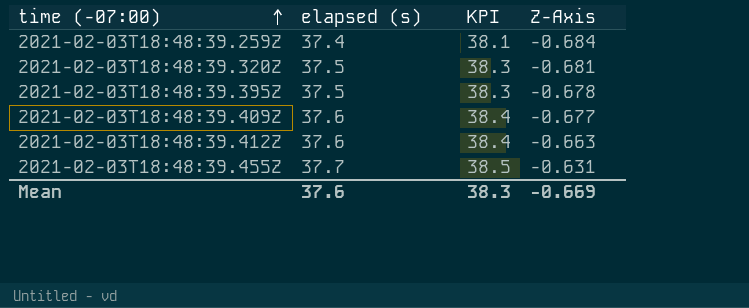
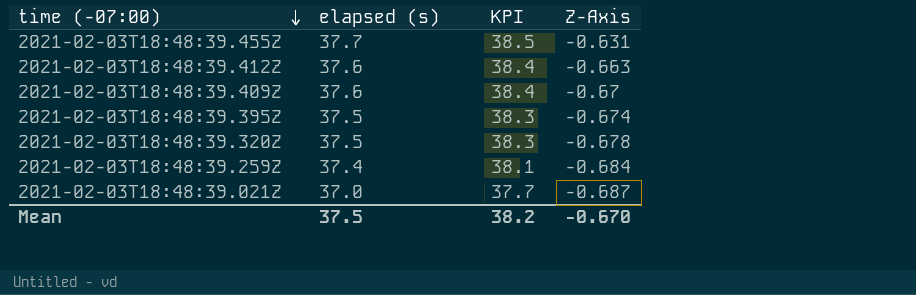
row order: time (-07:00) ascending -> time (-07:00) descending
2021-02-03T18:48:39.409Z | Z-Axis: -0.677 -> -0.67
2021-02-03T18:48:39.395Z | Z-Axis: -0.678 -> -0.674
2021-02-03T18:48:39.320Z | Z-Axis: -0.681 -> -0.678
row 2021-02-03T18:48:39.021Z: none -> 37.0 | 37.7 | -0.687
Mean | elapsed (s): 37.6 -> 37.5
Mean | KPI: 38.3 -> 38.2
Mean | Z-Axis: -0.669 -> -0.670

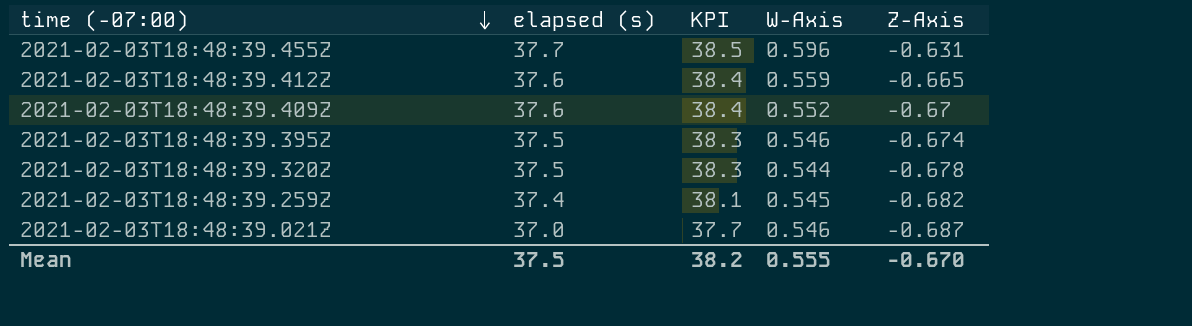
column W-Axis | position: none -> 4
2021-02-03T18:48:39.412Z | Z-Axis: -0.663 -> -0.665
2021-02-03T18:48:39.259Z | Z-Axis: -0.684 -> -0.682

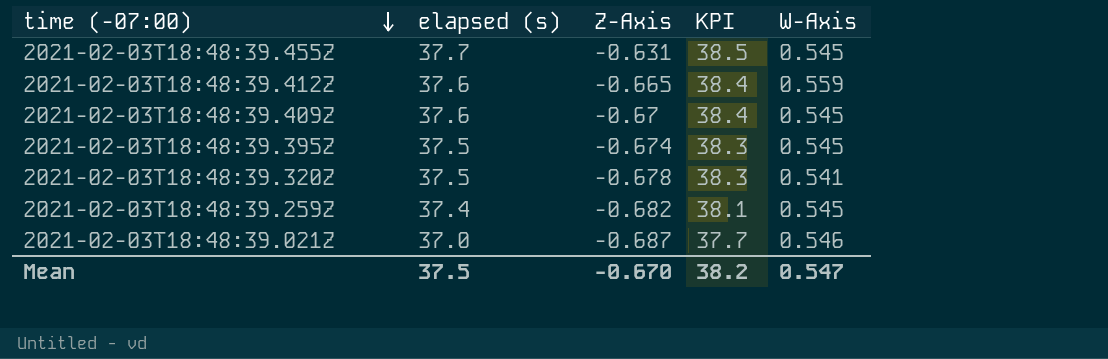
column Z-Axis | position: 5 -> 3
2021-02-03T18:48:39.455Z | W-Axis: 0.596 -> 0.545
2021-02-03T18:48:39.409Z | W-Axis: 0.552 -> 0.545
2021-02-03T18:48:39.395Z | W-Axis: 0.546 -> 0.545
2021-02-03T18:48:39.320Z | W-Axis: 0.544 -> 0.541
Mean | W-Axis: 0.555 -> 0.547

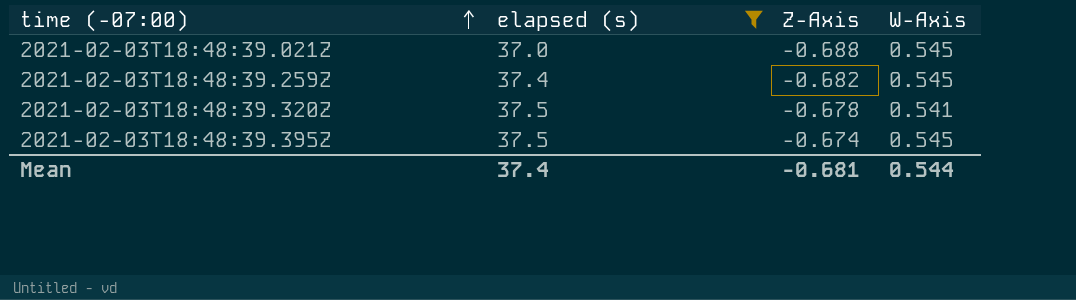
filter: none -> elapsed (s) <= 37.5
row order: time (-07:00) descending -> time (-07:00) ascending
column KPI | formula: [elapsed (s)] * 1.02 -> none
2021-02-03T18:48:39.021Z | Z-Axis: -0.687 -> -0.688
2021-02-03T18:48:39.021Z | W-Axis: 0.546 -> 0.545
Mean | elapsed (s): 37.5 -> 37.4
Mean | Z-Axis: -0.670 -> -0.681
Mean | W-Axis: 0.547 -> 0.544

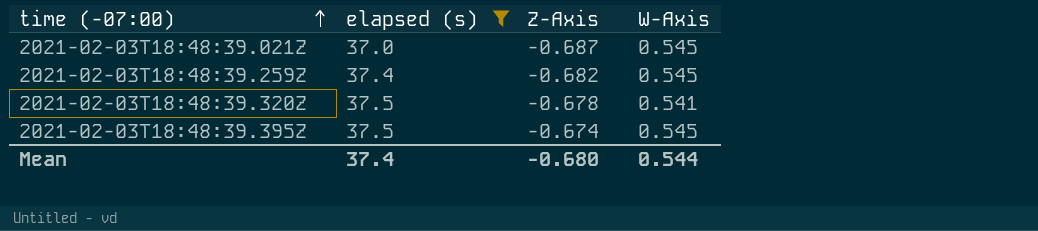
2021-02-03T18:48:39.021Z | Z-Axis: -0.688 -> -0.687
Mean | Z-Axis: -0.681 -> -0.680

